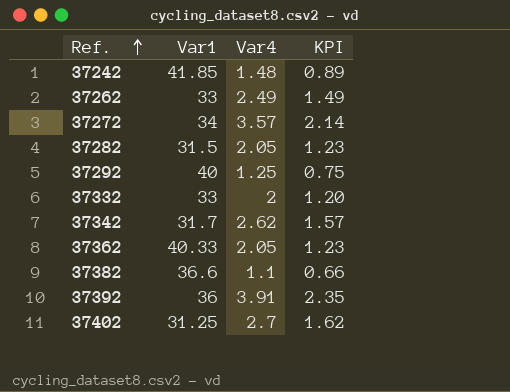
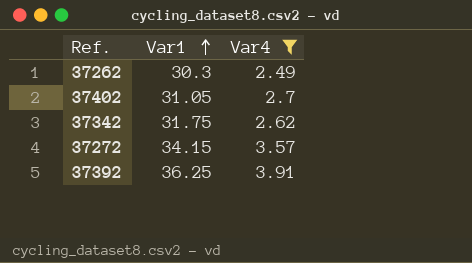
filter: none -> Var4 >= 2.49
row order: Ref. ascending -> Var1 ascending
column KPI | formula: [Var4] * 0.6 -> none
37262 | Var1: 33 -> 30.3
37402 | Var1: 31.25 -> 31.05
37342 | Var1: 31.7 -> 31.75
37272 | Var1: 34 -> 34.15
37392 | Var1: 36 -> 36.25

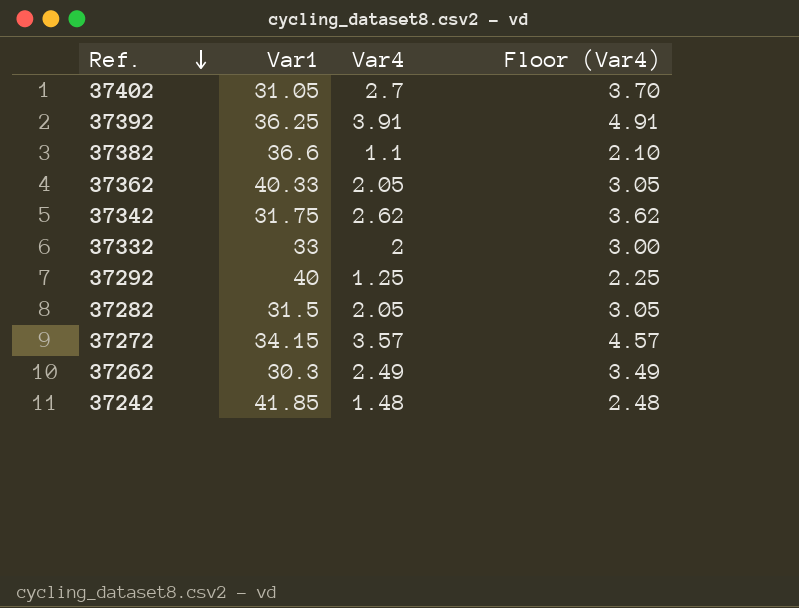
filter: Var4 >= 2.49 -> none
row order: Var1 ascending -> Ref. descending
column Floor (Var4) | formula: none -> [Var4] + 1

